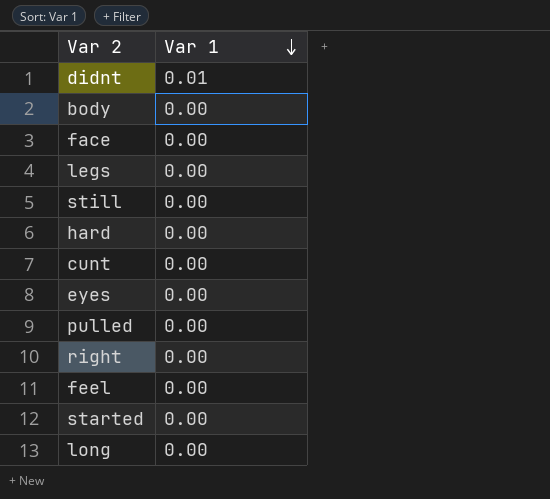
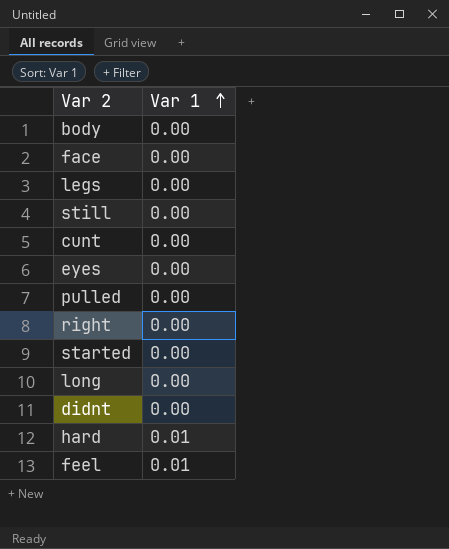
row order: Var 1 descending -> Var 1 ascending
didnt | Var 1: 0.01 -> 0.00
hard | Var 1: 0.00 -> 0.01
feel | Var 1: 0.00 -> 0.01

